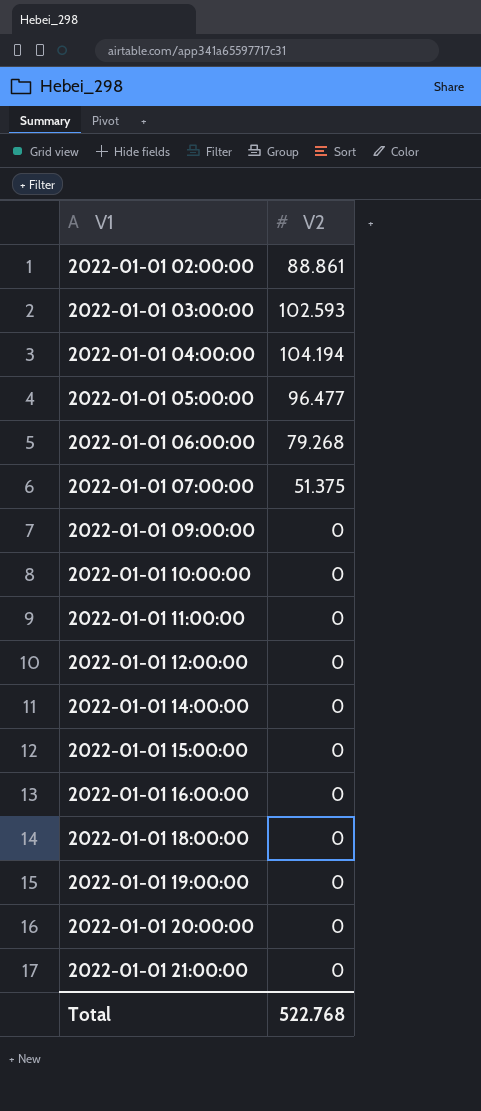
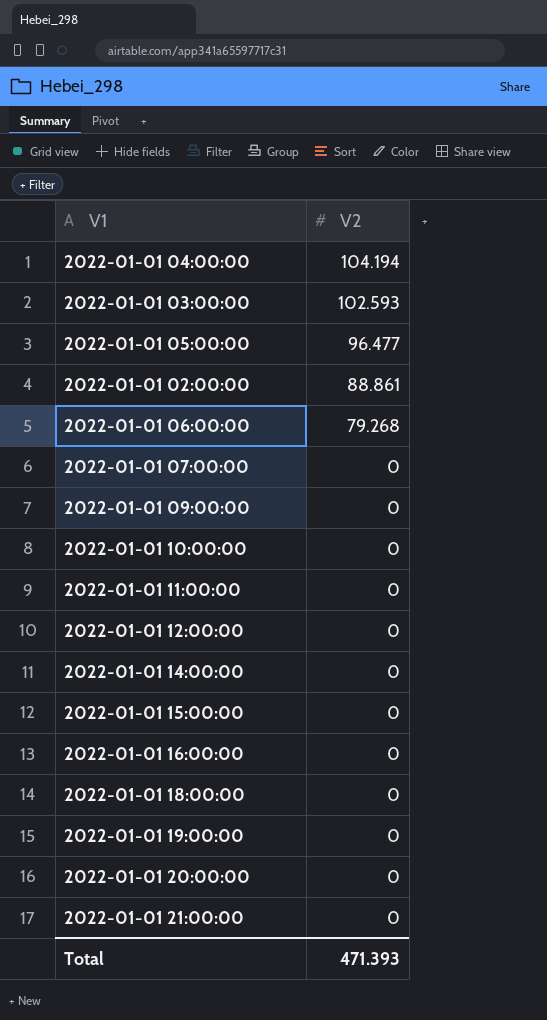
row order: V1 ascending -> V2 descending
2022-01-01 07:00:00 | V2: 51.375 -> 0
Total | V2: 522.768 -> 471.393

